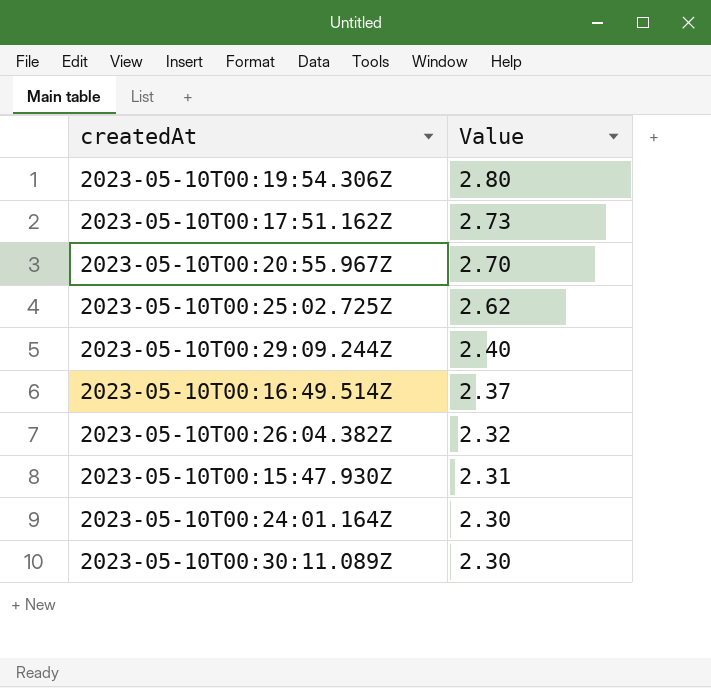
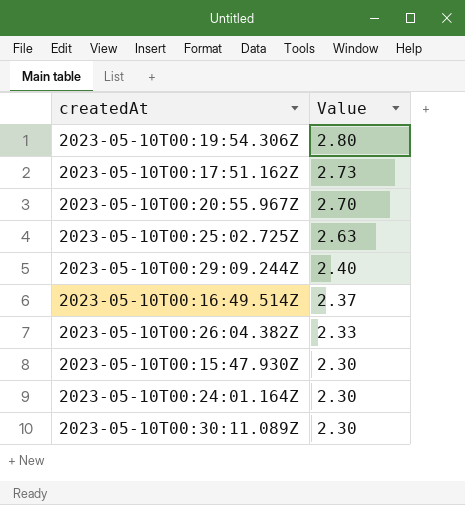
2023-05-10T00:25:02.725Z | Value: 2.62 -> 2.63
2023-05-10T00:26:04.382Z | Value: 2.32 -> 2.33
2023-05-10T00:15:47.930Z | Value: 2.31 -> 2.30

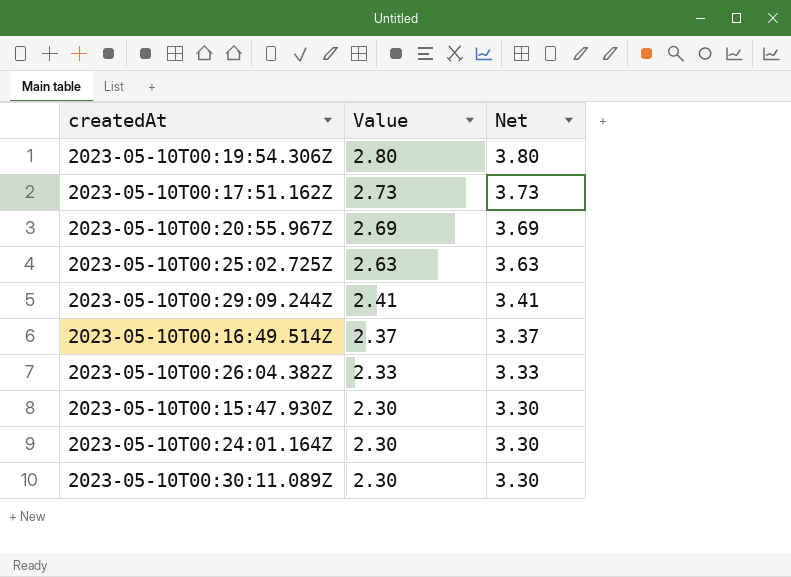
column Net | formula: none -> [Value] + 1
2023-05-10T00:20:55.967Z | Value: 2.70 -> 2.69
2023-05-10T00:29:09.244Z | Value: 2.40 -> 2.41

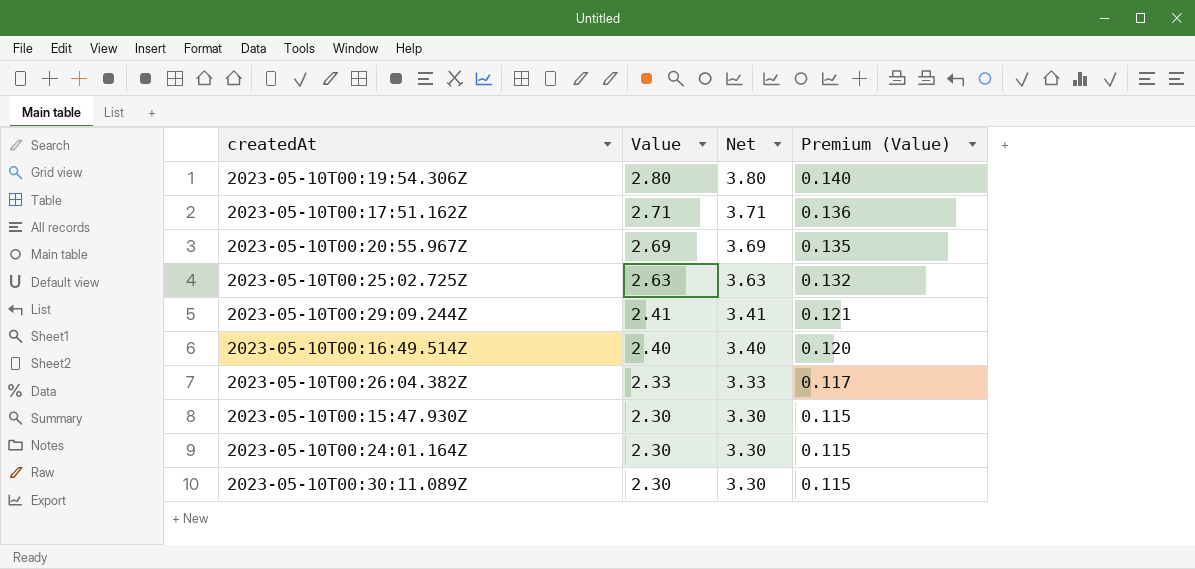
column Premium (Value) | formula: none -> [Value] * 0.05
2023-05-10T00:17:51.162Z | Value: 2.73 -> 2.71
2023-05-10T00:17:51.162Z | Net: 3.73 -> 3.71
2023-05-10T00:16:49.514Z | Value: 2.37 -> 2.40
2023-05-10T00:16:49.514Z | Net: 3.37 -> 3.40

